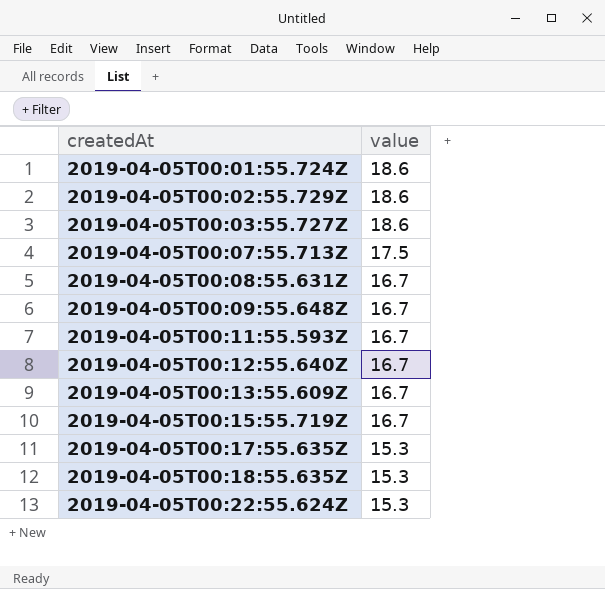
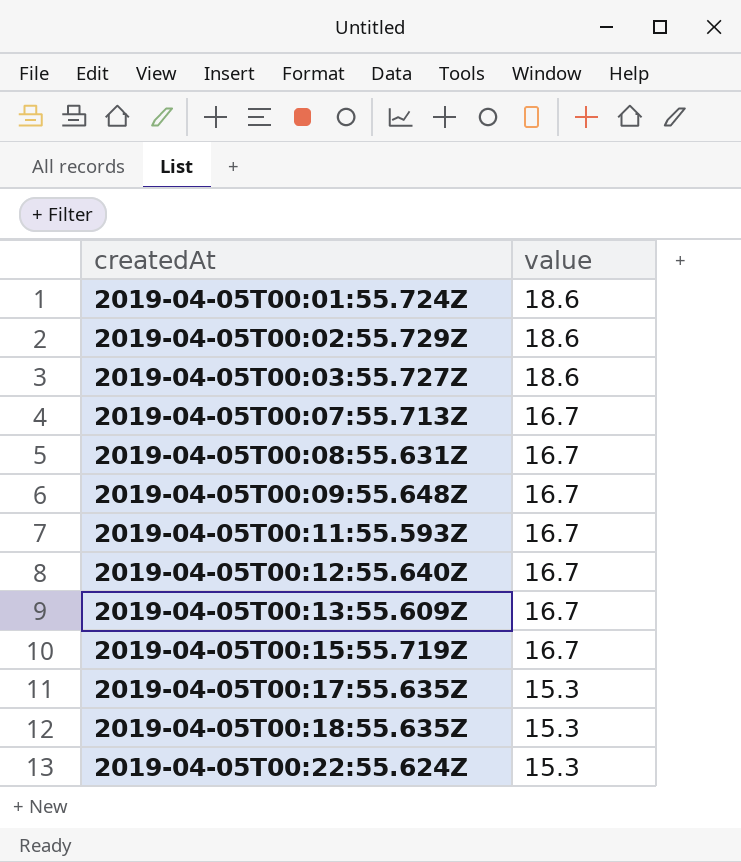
2019-04-05T00:07:55.713Z | value: 17.5 -> 16.7

